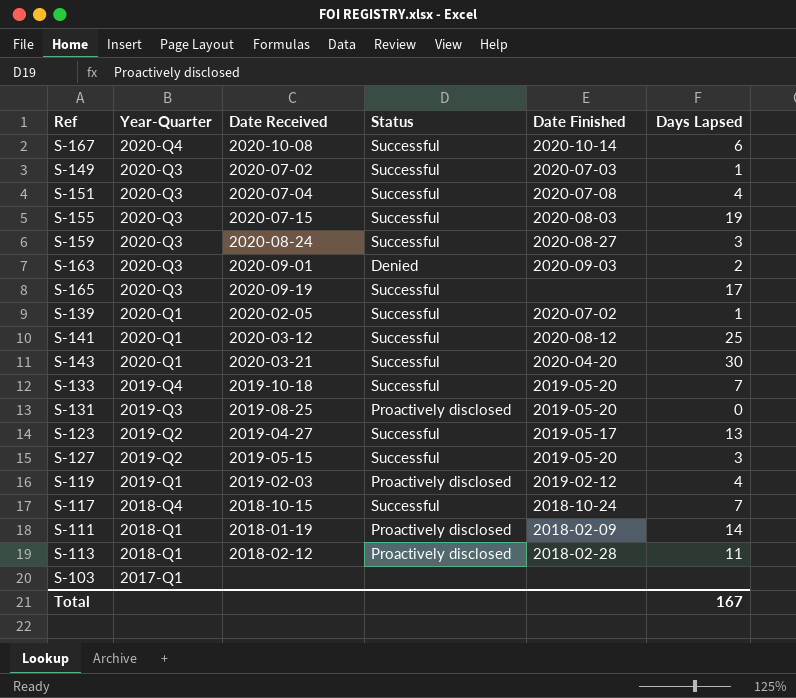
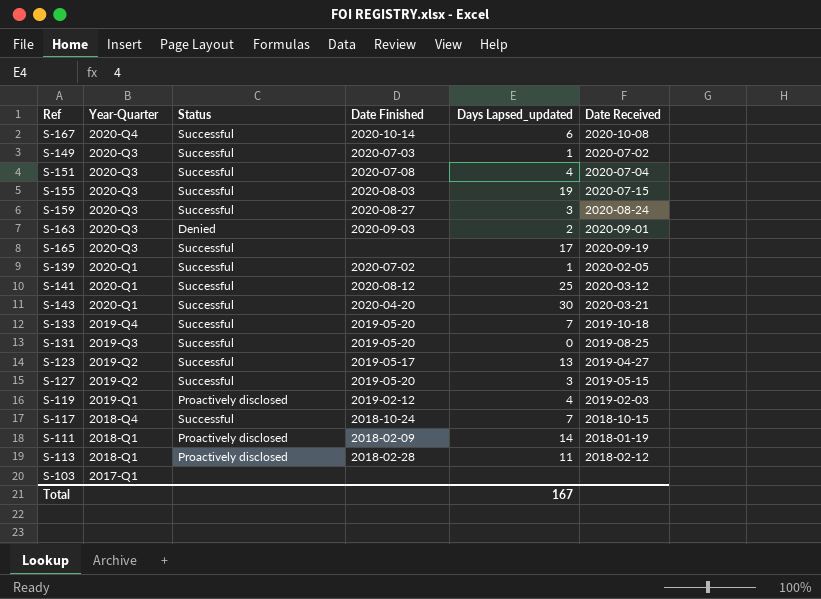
column name: Days Lapsed -> Days Lapsed_updated
column Date Received | position: 3 -> 6
S-131 | Status: Proactively disclosed -> Successful

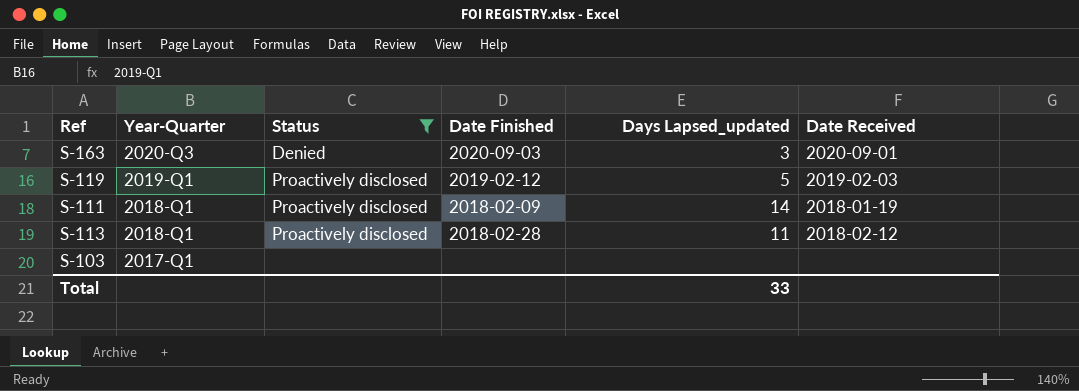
filter: none -> Status != Successful
S-163 | Days Lapsed_updated: 2 -> 3
S-119 | Days Lapsed_updated: 4 -> 5
Total | Days Lapsed_updated: 167 -> 33

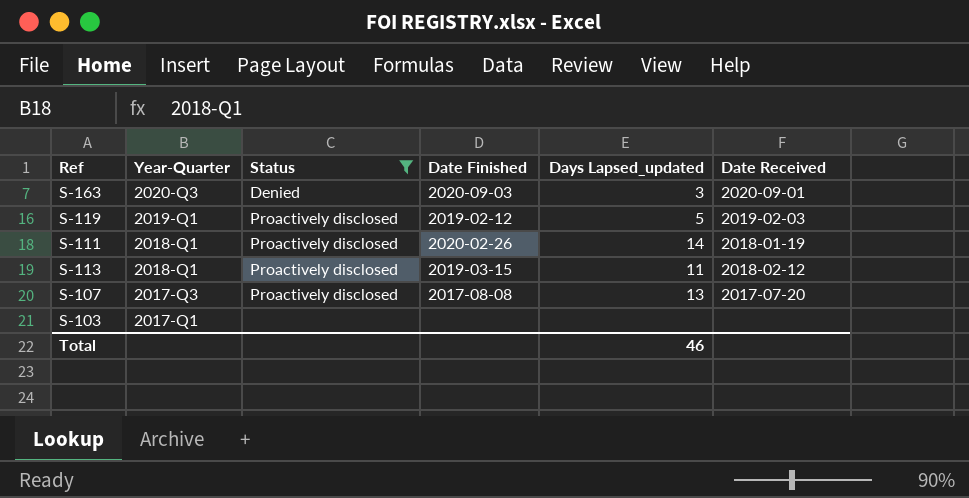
S-111 | Date Finished: 2018-02-09 -> 2020-02-26
S-113 | Date Finished: 2018-02-28 -> 2019-03-15
row S-107: none -> 2017-Q3 | Proactively disclosed | 2017-08-08 | 13 | 2017-07-20
Total | Days Lapsed_updated: 33 -> 46

